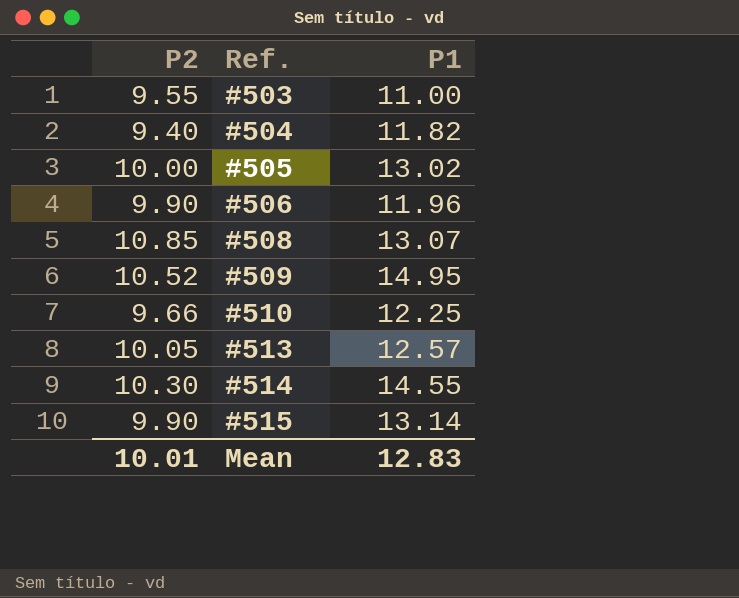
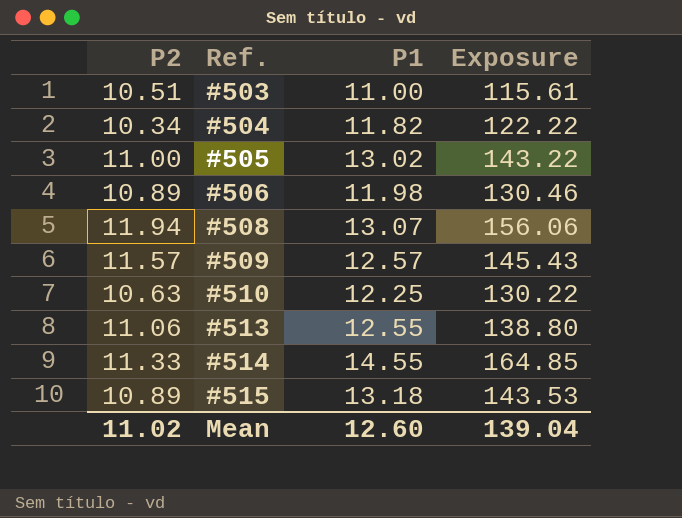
column Exposure | formula: none -> [P2] * [P1]
#503 | P2: 9.55 -> 10.51
#504 | P2: 9.40 -> 10.34
#505 | P2: 10.00 -> 11.00
#506 | P2: 9.90 -> 10.89
#506 | P1: 11.96 -> 11.98
#508 | P2: 10.85 -> 11.94
#509 | P2: 10.52 -> 11.57
#509 | P1: 14.95 -> 12.57
#510 | P2: 9.66 -> 10.63
#513 | P2: 10.05 -> 11.06
#513 | P1: 12.57 -> 12.55
#514 | P2: 10.30 -> 11.33
#515 | P2: 9.90 -> 10.89
#515 | P1: 13.14 -> 13.18
Mean | P2: 10.01 -> 11.02
Mean | P1: 12.83 -> 12.60

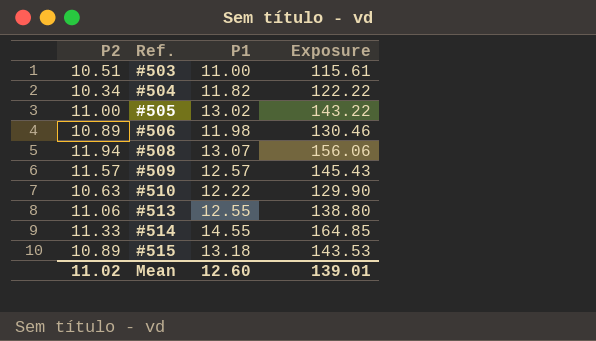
#510 | P1: 12.25 -> 12.22
#510 | Exposure: 130.22 -> 129.90
Mean | Exposure: 139.04 -> 139.01

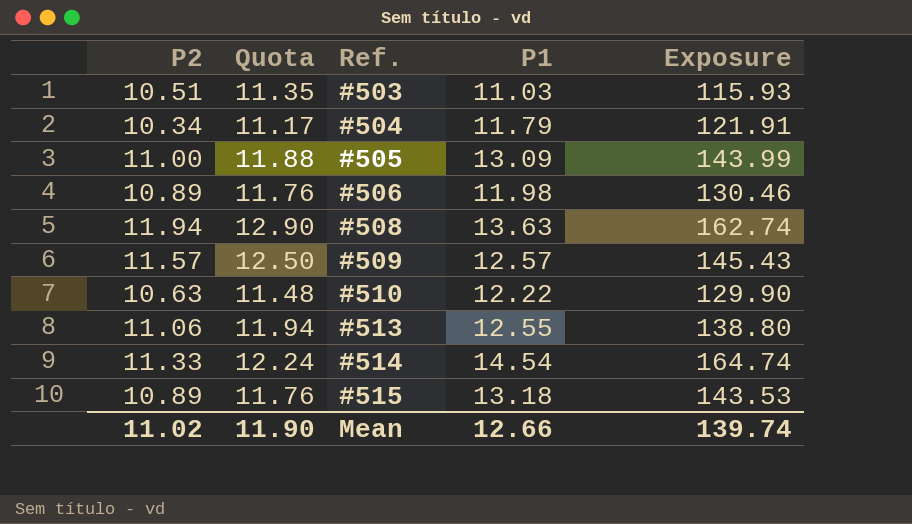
column Quota | formula: none -> [P2] * 1.08
#503 | P1: 11.00 -> 11.03
#503 | Exposure: 115.61 -> 115.93
#504 | P1: 11.82 -> 11.79
#504 | Exposure: 122.22 -> 121.91
#505 | P1: 13.02 -> 13.09
#505 | Exposure: 143.22 -> 143.99
#508 | P1: 13.07 -> 13.63
#508 | Exposure: 156.06 -> 162.74
#514 | P1: 14.55 -> 14.54
#514 | Exposure: 164.85 -> 164.74
Mean | P1: 12.60 -> 12.66
Mean | Exposure: 139.01 -> 139.74

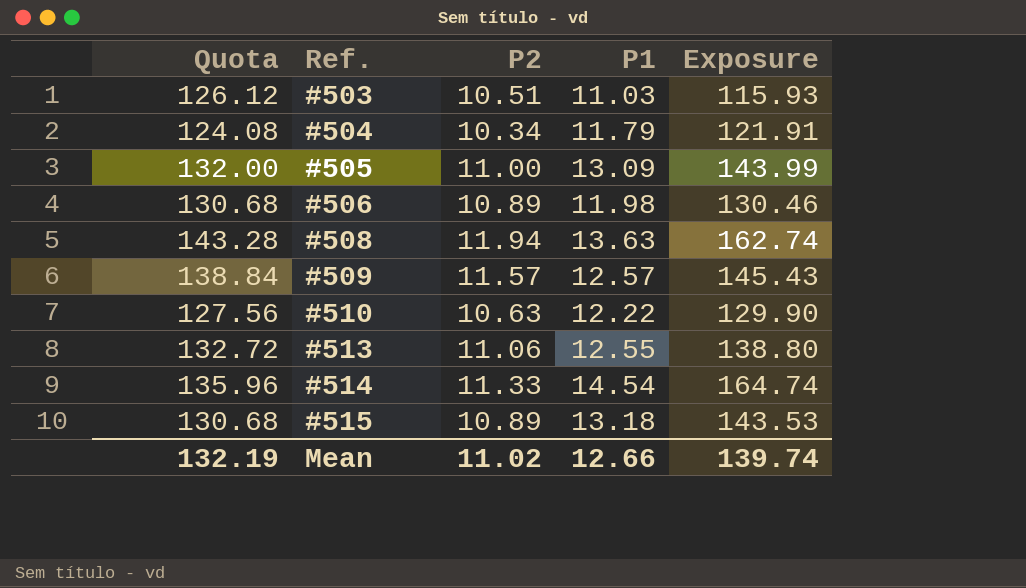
column Quota | formula: [P2] * 1.08 -> [P2] * 12
column P2 | position: 1 -> 3
Mean | Quota: 11.90 -> 132.19

